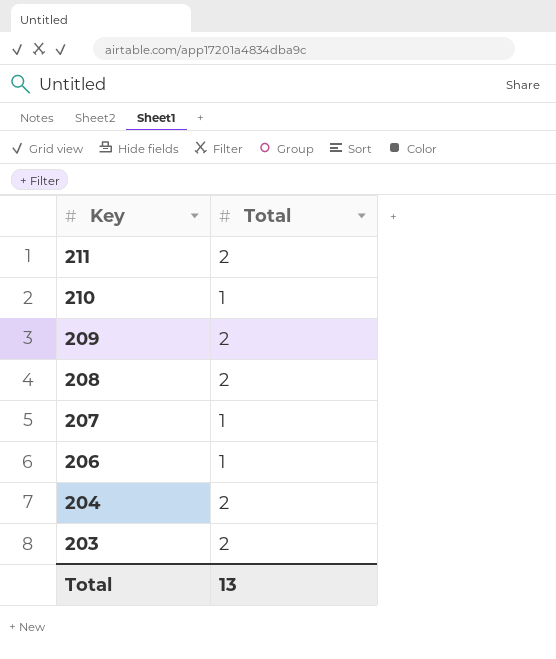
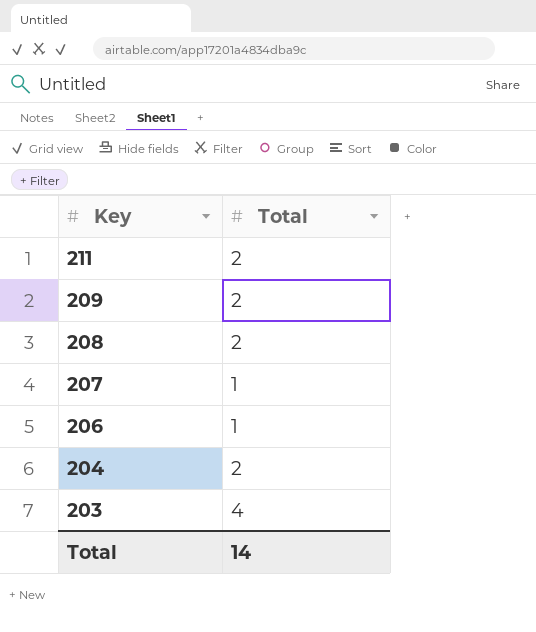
row 210: 1 -> none
203 | Total: 2 -> 4
Total | Total: 13 -> 14

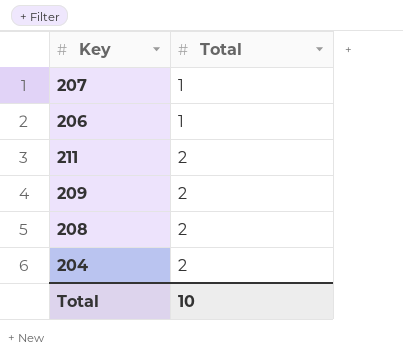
row order: Key descending -> Total ascending
row 203: 4 -> none
Total | Total: 14 -> 10

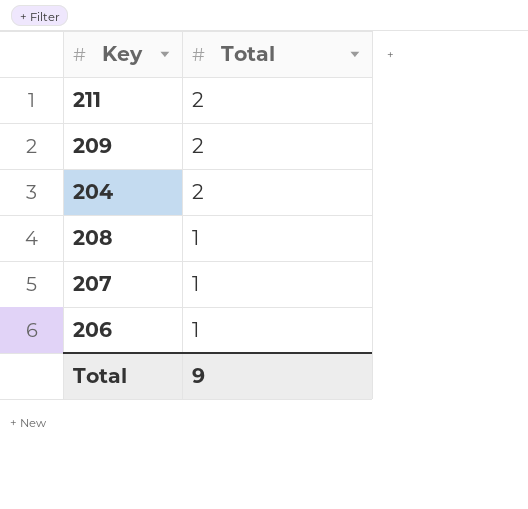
row order: Total ascending -> Total descending
208 | Total: 2 -> 1
Total | Total: 10 -> 9

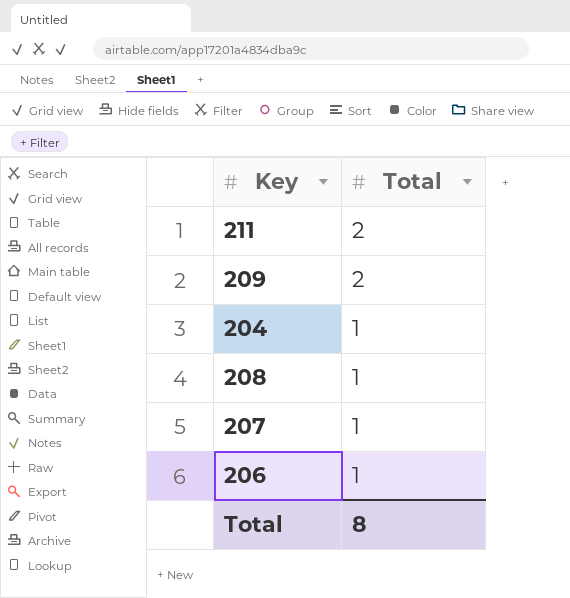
204 | Total: 2 -> 1
Total | Total: 9 -> 8

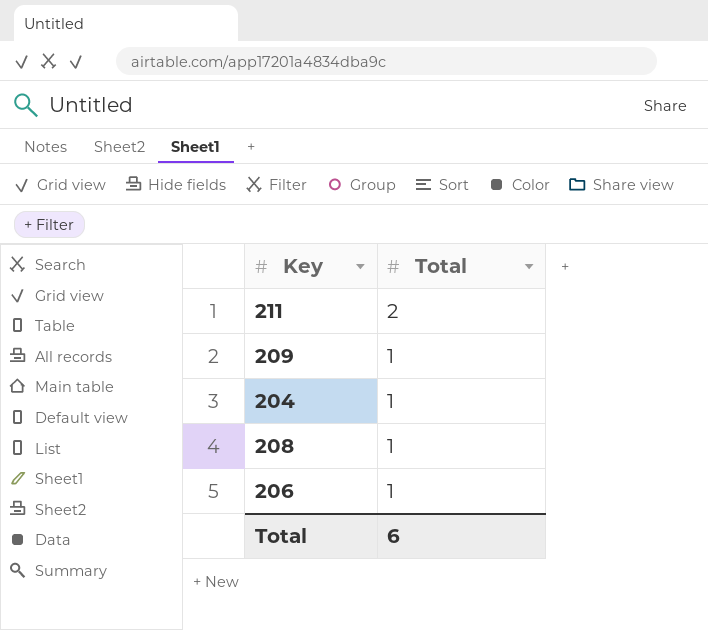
row 207: 1 -> none
209 | Total: 2 -> 1
Total | Total: 8 -> 6

